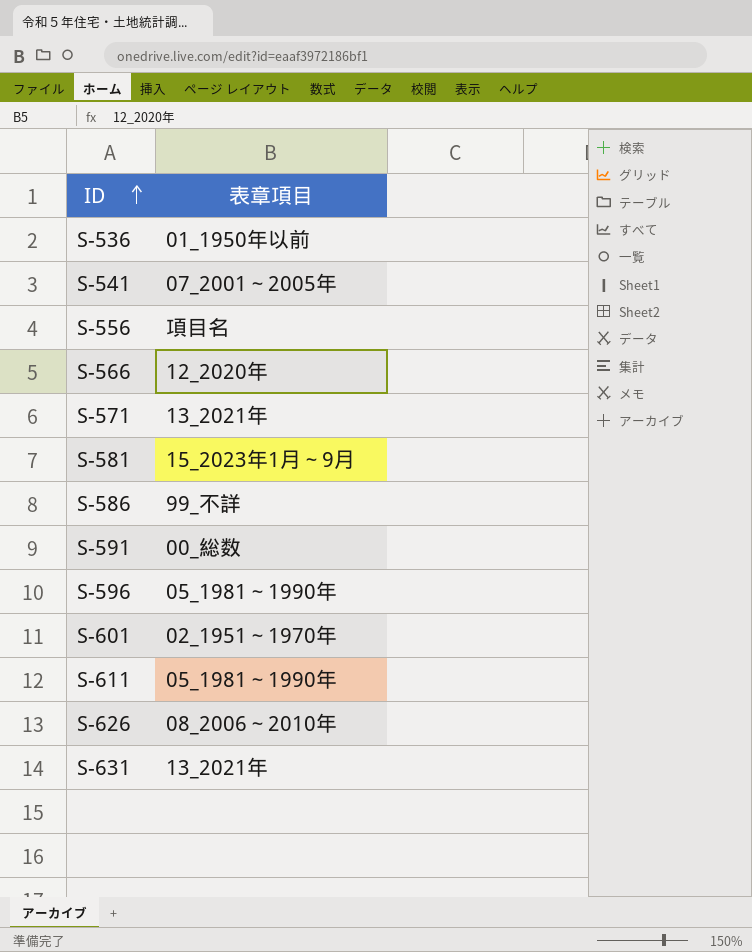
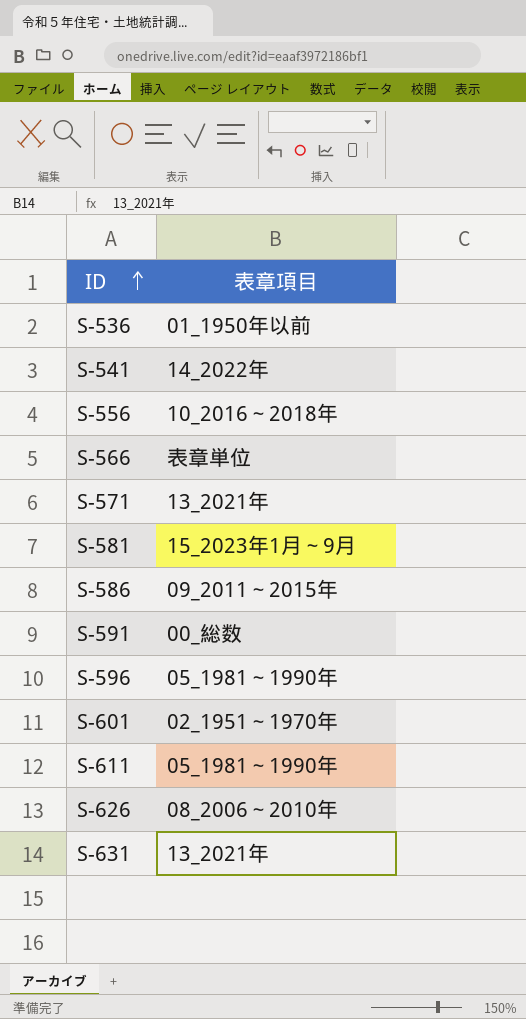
S-541 | 表章項目: 07_2001～2005年 -> 14_2022年
S-556 | 表章項目: 項目名 -> 10_2016～2018年
S-566 | 表章項目: 12_2020年 -> 表章単位
S-586 | 表章項目: 99_不詳 -> 09_2011～2015年

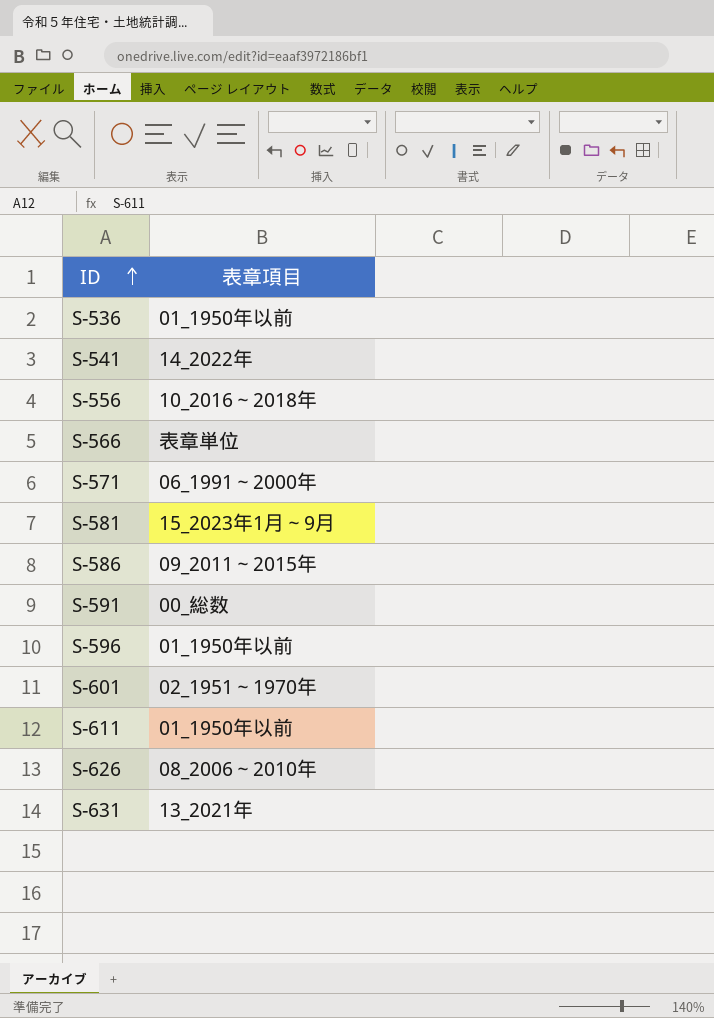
S-571 | 表章項目: 13_2021年 -> 06_1991～2000年
S-596 | 表章項目: 05_1981～1990年 -> 01_1950年以前
S-611 | 表章項目: 05_1981～1990年 -> 01_1950年以前

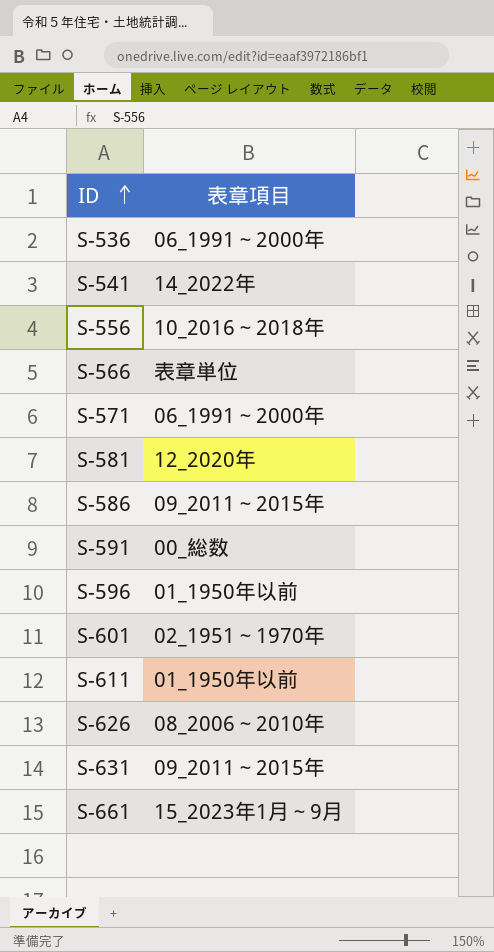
S-536 | 表章項目: 01_1950年以前 -> 06_1991～2000年
S-581 | 表章項目: 15_2023年1月～9月 -> 12_2020年
S-631 | 表章項目: 13_2021年 -> 09_2011～2015年
row S-661: none -> 15_2023年1月～9月

